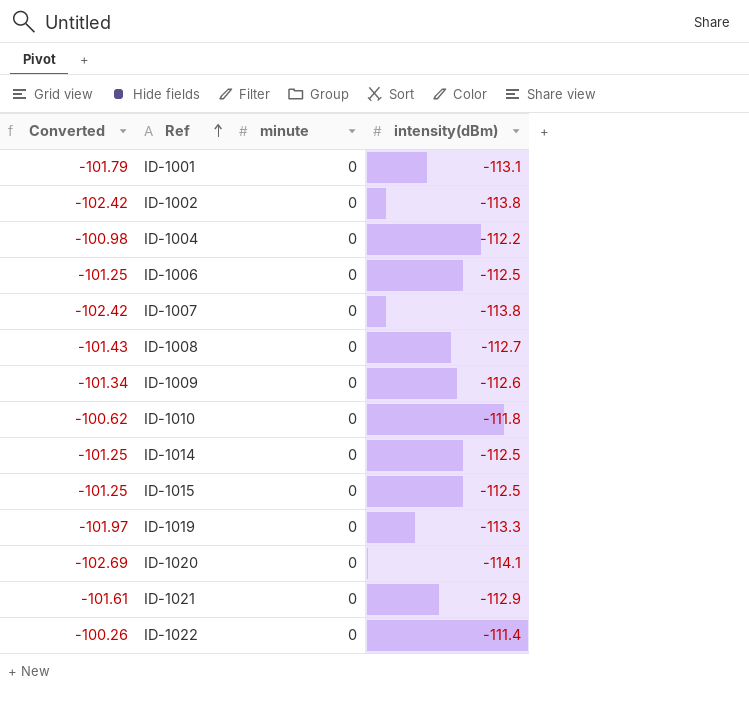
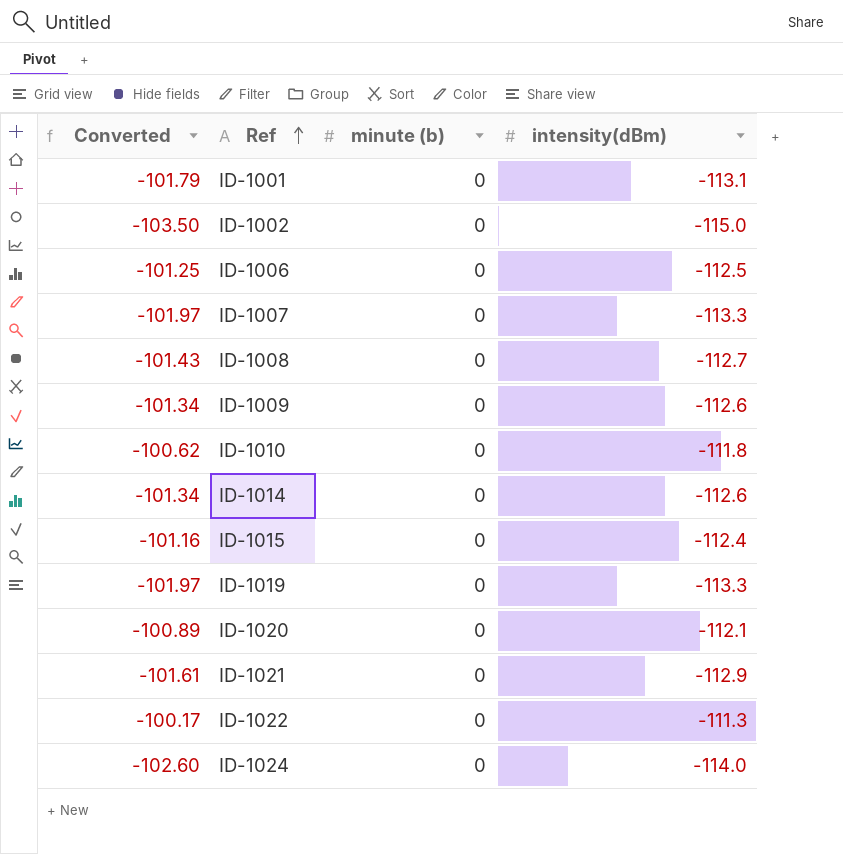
column name: minute -> minute (b)
row ID-1004: -100.98 | 0 | -112.2 -> none
ID-1002 | Converted: -102.42 -> -103.50
ID-1002 | intensity(dBm): -113.8 -> -115.0
ID-1007 | Converted: -102.42 -> -101.97
ID-1007 | intensity(dBm): -113.8 -> -113.3
ID-1014 | Converted: -101.25 -> -101.34
ID-1014 | intensity(dBm): -112.5 -> -112.6
ID-1015 | Converted: -101.25 -> -101.16
ID-1015 | intensity(dBm): -112.5 -> -112.4
ID-1020 | Converted: -102.69 -> -100.89
ID-1020 | intensity(dBm): -114.1 -> -112.1
ID-1022 | Converted: -100.26 -> -100.17
ID-1022 | intensity(dBm): -111.4 -> -111.3
row ID-1024: none -> -102.60 | 0 | -114.0

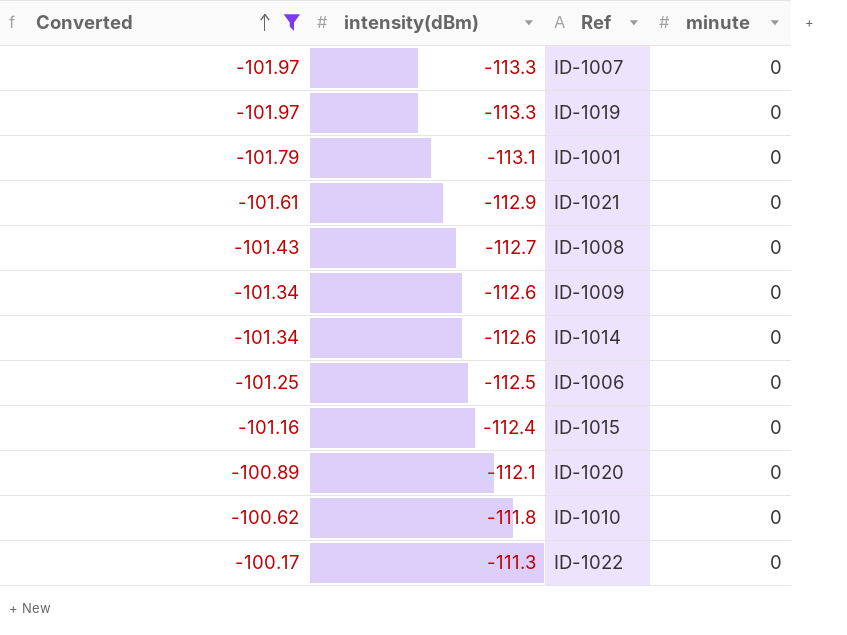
filter: none -> Converted >= -101.97
row order: Ref ascending -> Converted ascending
column intensity(dBm) | position: 4 -> 2
column name: minute (b) -> minute

